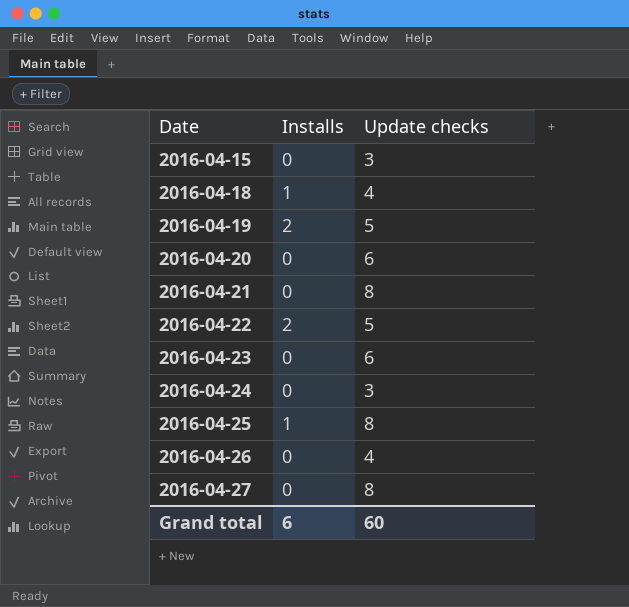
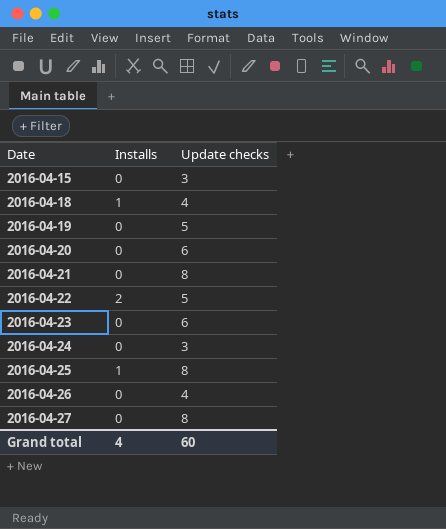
2016-04-19 | Installs: 2 -> 0
Grand total | Installs: 6 -> 4

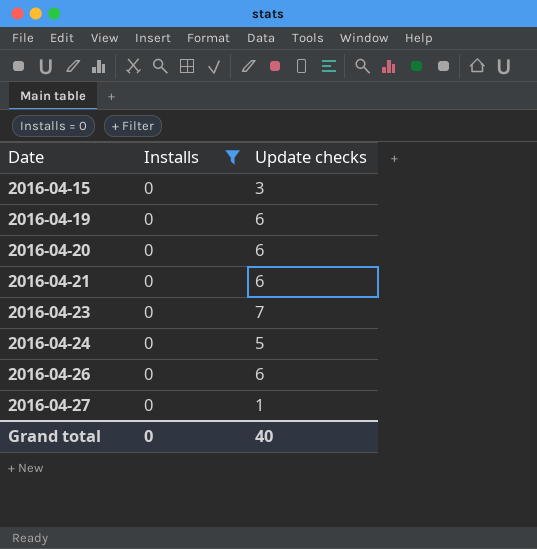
filter: none -> Installs = 0
2016-04-19 | Update checks: 5 -> 6
2016-04-21 | Update checks: 8 -> 6
2016-04-23 | Update checks: 6 -> 7
2016-04-24 | Update checks: 3 -> 5
2016-04-26 | Update checks: 4 -> 6
2016-04-27 | Update checks: 8 -> 1
Grand total | Installs: 4 -> 0
Grand total | Update checks: 60 -> 40

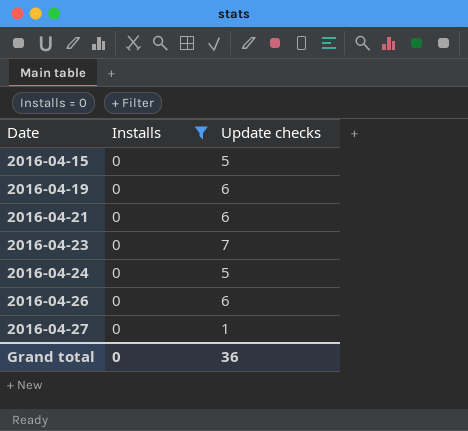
row 2016-04-20: 0 | 6 -> none
2016-04-15 | Update checks: 3 -> 5
Grand total | Update checks: 40 -> 36

